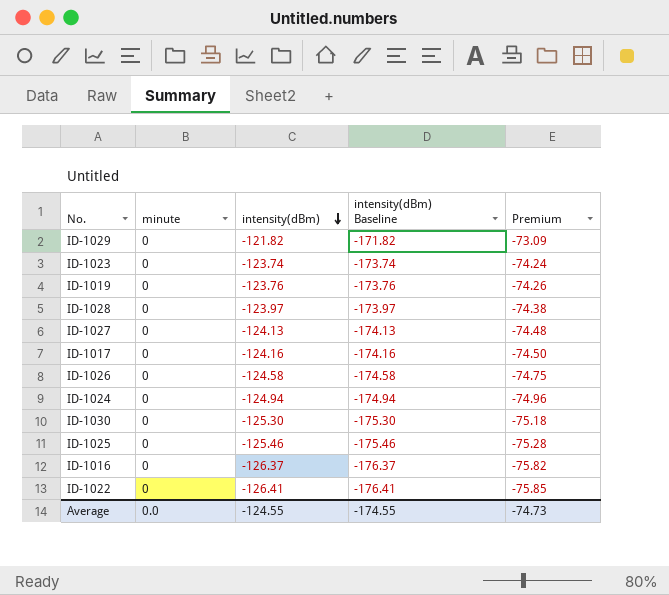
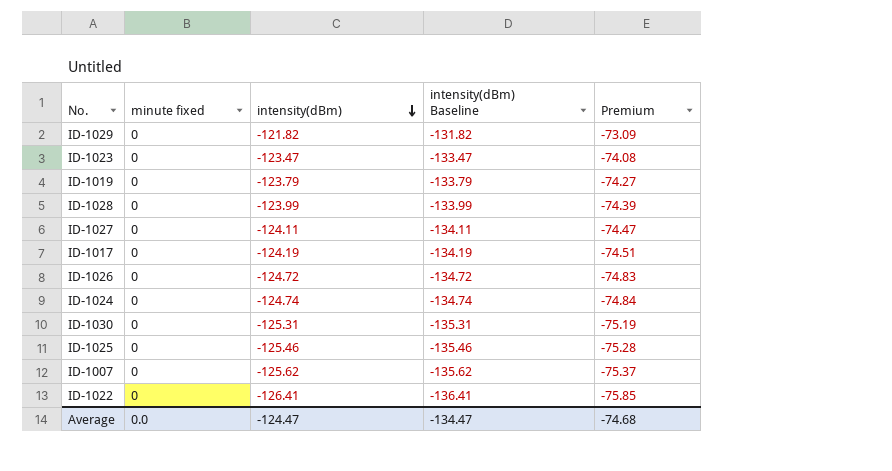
column name: minute -> minute fixed
column intensity(dBm) Baseline | formula: [intensity(dBm)] - 50 -> [intensity(dBm)] - 10
row ID-1016: 0 | -126.37 | -176.37 | -75.82 -> none
ID-1023 | intensity(dBm): -123.74 -> -123.47
ID-1023 | Premium: -74.24 -> -74.08
ID-1019 | intensity(dBm): -123.76 -> -123.79
ID-1019 | Premium: -74.26 -> -74.27
ID-1028 | intensity(dBm): -123.97 -> -123.99
ID-1028 | Premium: -74.38 -> -74.39
ID-1027 | intensity(dBm): -124.13 -> -124.11
ID-1027 | Premium: -74.48 -> -74.47
ID-1017 | intensity(dBm): -124.16 -> -124.19
ID-1017 | Premium: -74.50 -> -74.51
ID-1026 | intensity(dBm): -124.58 -> -124.72
ID-1026 | Premium: -74.75 -> -74.83
ID-1024 | intensity(dBm): -124.94 -> -124.74
ID-1024 | Premium: -74.96 -> -74.84
ID-1030 | intensity(dBm): -125.30 -> -125.31
ID-1030 | Premium: -75.18 -> -75.19
row ID-1007: none -> 0 | -125.62 | -135.62 | -75.37
Average | intensity(dBm): -124.55 -> -124.47
Average | intensity(dBm) Baseline: -174.55 -> -134.47
Average | Premium: -74.73 -> -74.68

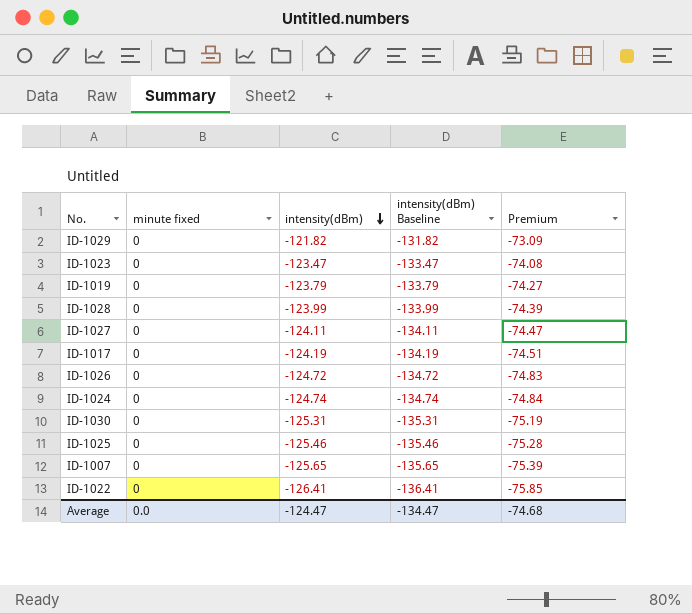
ID-1007 | intensity(dBm): -125.62 -> -125.65
ID-1007 | intensity(dBm) Baseline: -135.62 -> -135.65
ID-1007 | Premium: -75.37 -> -75.39

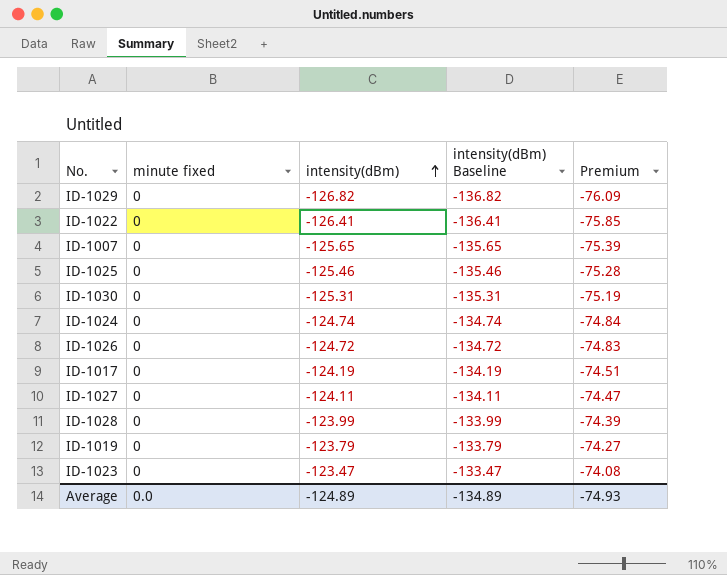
row order: intensity(dBm) descending -> intensity(dBm) ascending
ID-1029 | intensity(dBm): -121.82 -> -126.82
ID-1029 | intensity(dBm) Baseline: -131.82 -> -136.82
ID-1029 | Premium: -73.09 -> -76.09
Average | intensity(dBm): -124.47 -> -124.89
Average | intensity(dBm) Baseline: -134.47 -> -134.89
Average | Premium: -74.68 -> -74.93

